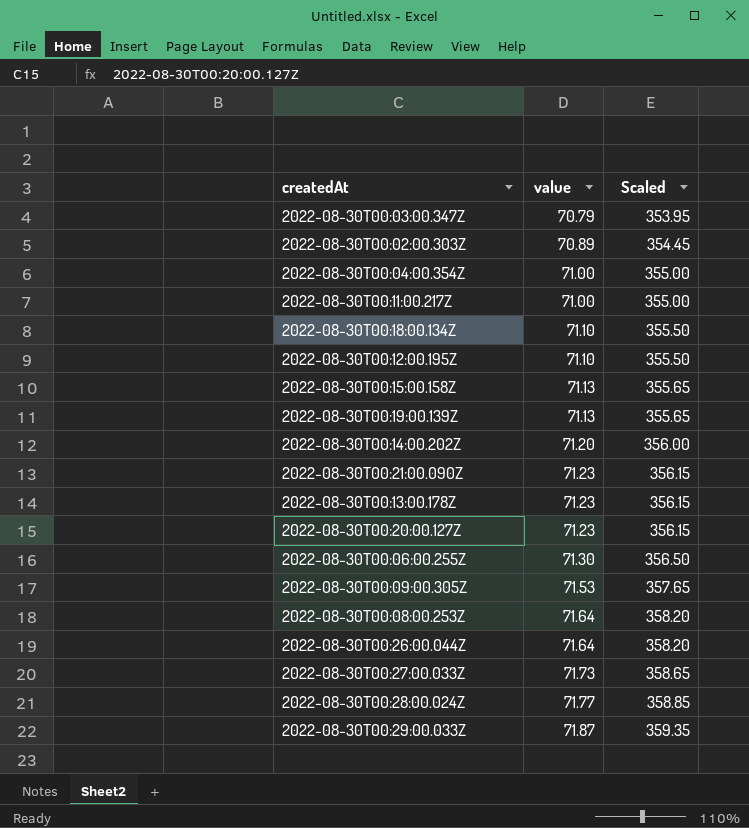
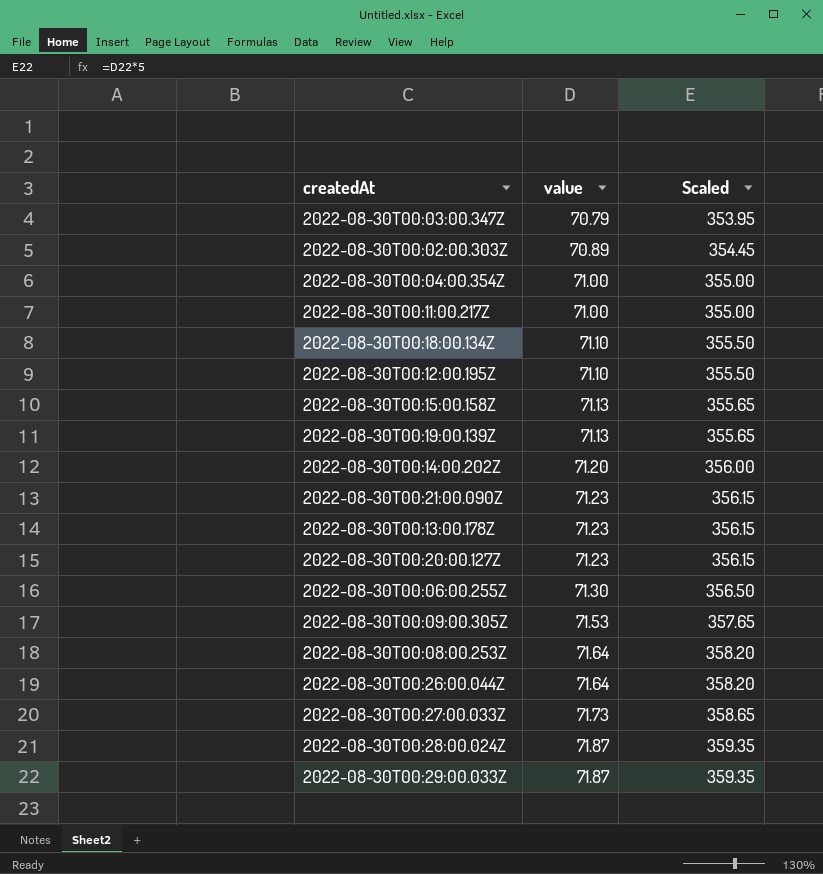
2022-08-30T00:28:00.024Z | value: 71.77 -> 71.87
2022-08-30T00:28:00.024Z | Scaled: 358.85 -> 359.35

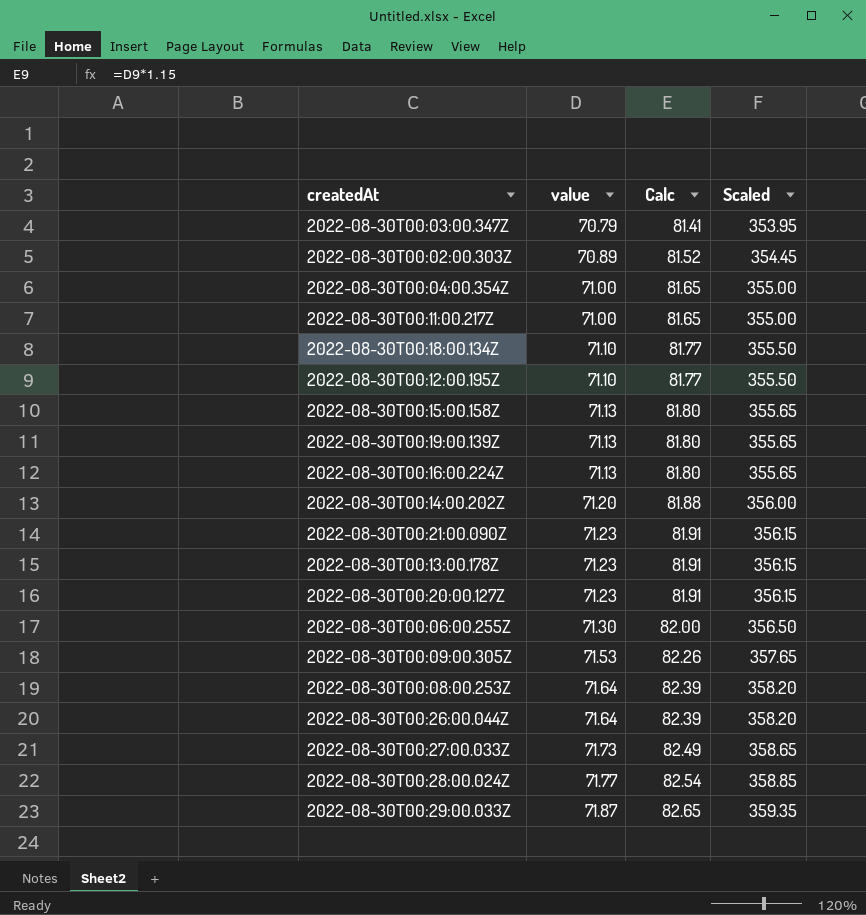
column Calc | formula: none -> [value] * 1.15
row 2022-08-30T00:16:00.224Z: none -> 71.13 | 81.80 | 355.65
2022-08-30T00:28:00.024Z | value: 71.87 -> 71.77
2022-08-30T00:28:00.024Z | Scaled: 359.35 -> 358.85

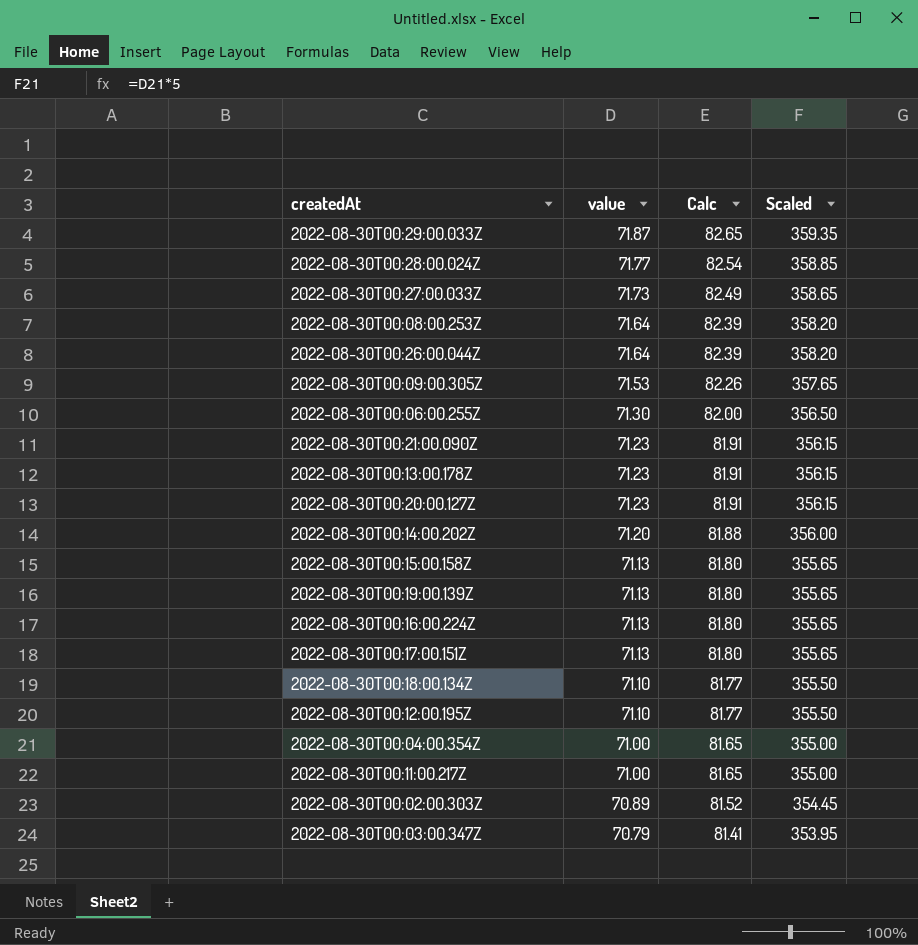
row order: value ascending -> value descending
row 2022-08-30T00:17:00.151Z: none -> 71.13 | 81.80 | 355.65

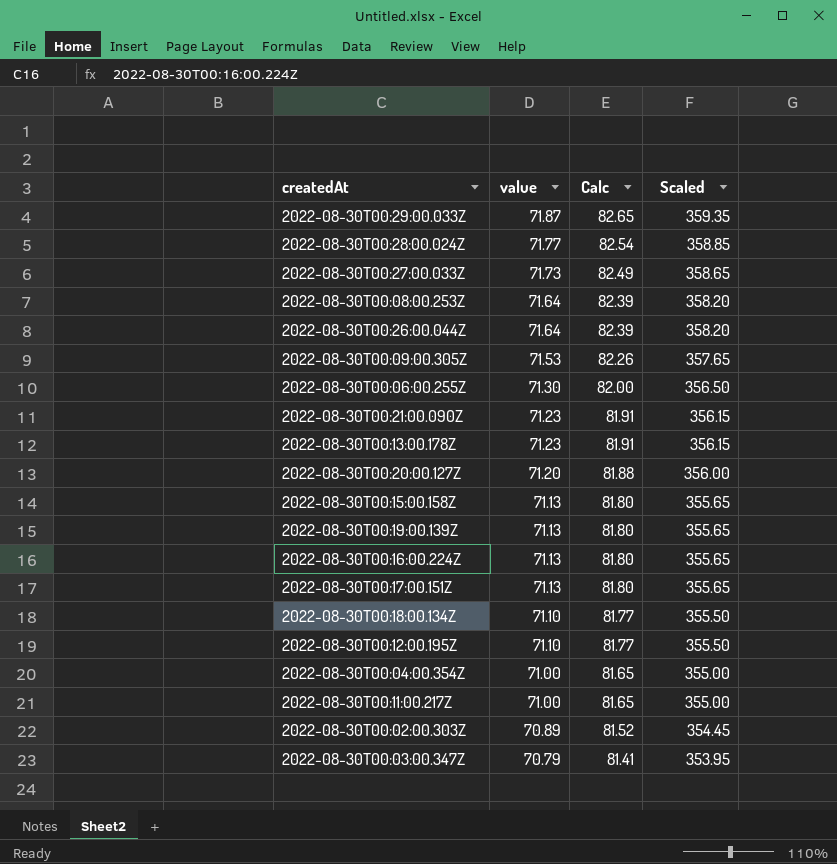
row 2022-08-30T00:14:00.202Z: 71.20 | 81.88 | 356.00 -> none
2022-08-30T00:20:00.127Z | value: 71.23 -> 71.20
2022-08-30T00:20:00.127Z | Calc: 81.91 -> 81.88
2022-08-30T00:20:00.127Z | Scaled: 356.15 -> 356.00

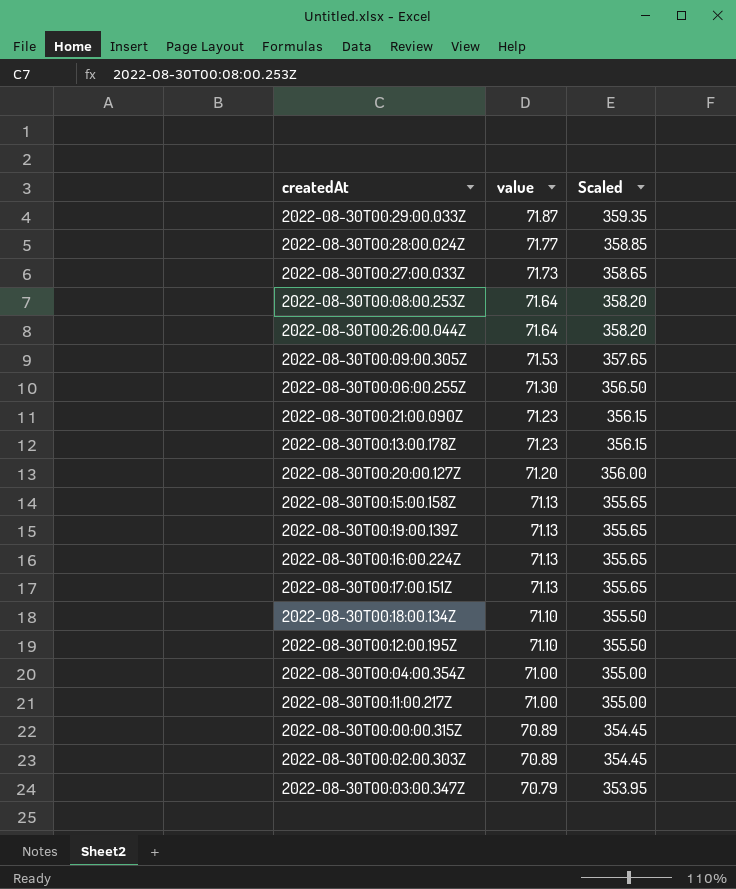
column Calc | formula: [value] * 1.15 -> none
row 2022-08-30T00:00:00.315Z: none -> 70.89 | 354.45

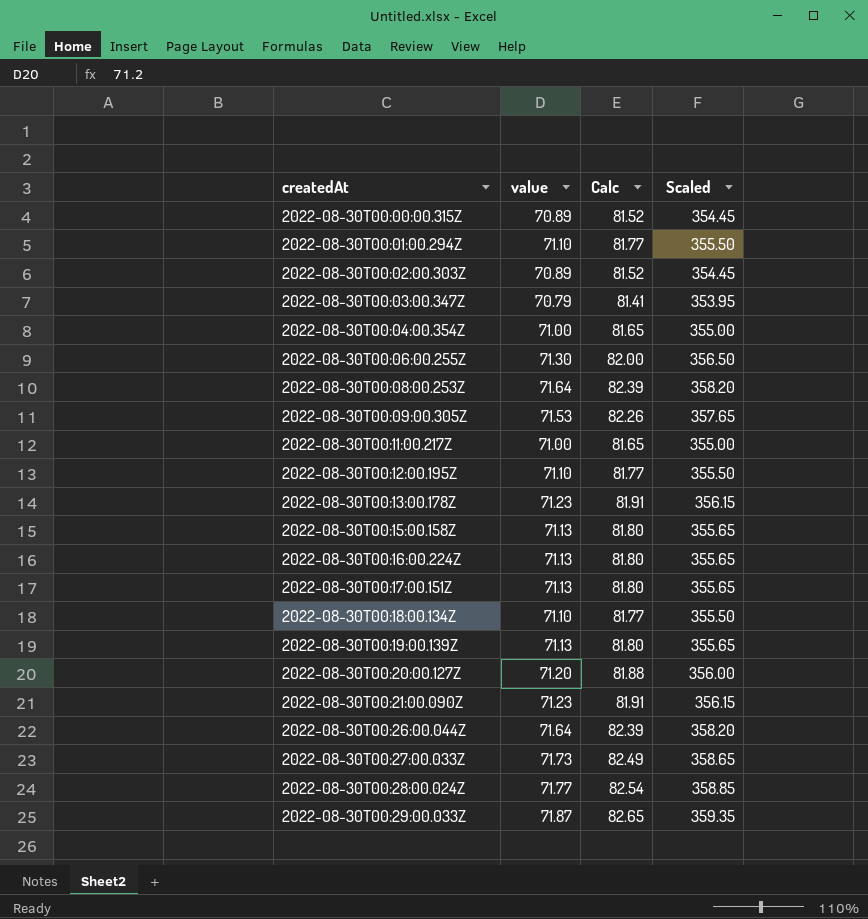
row order: value descending -> createdAt ascending
column Calc | formula: none -> [value] * 1.15
row 2022-08-30T00:01:00.294Z: none -> 71.10 | 81.77 | 355.50

